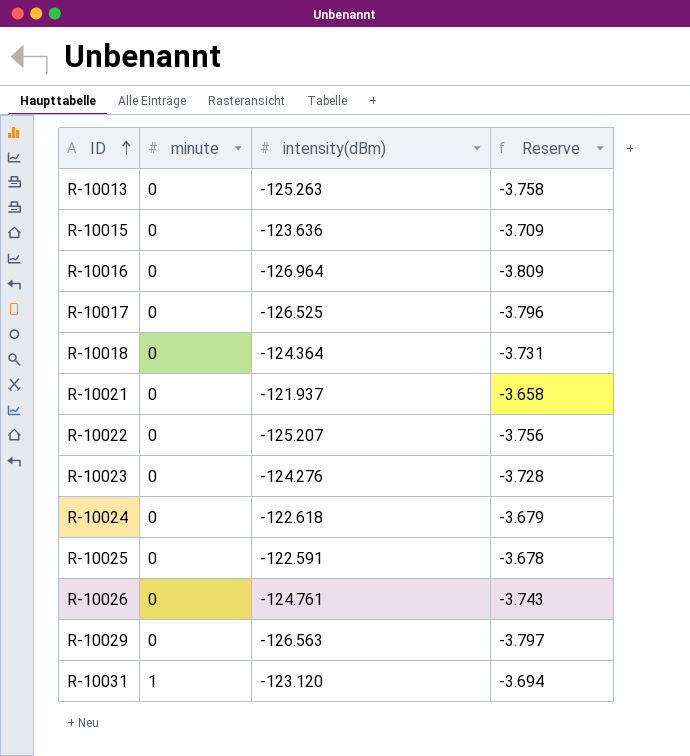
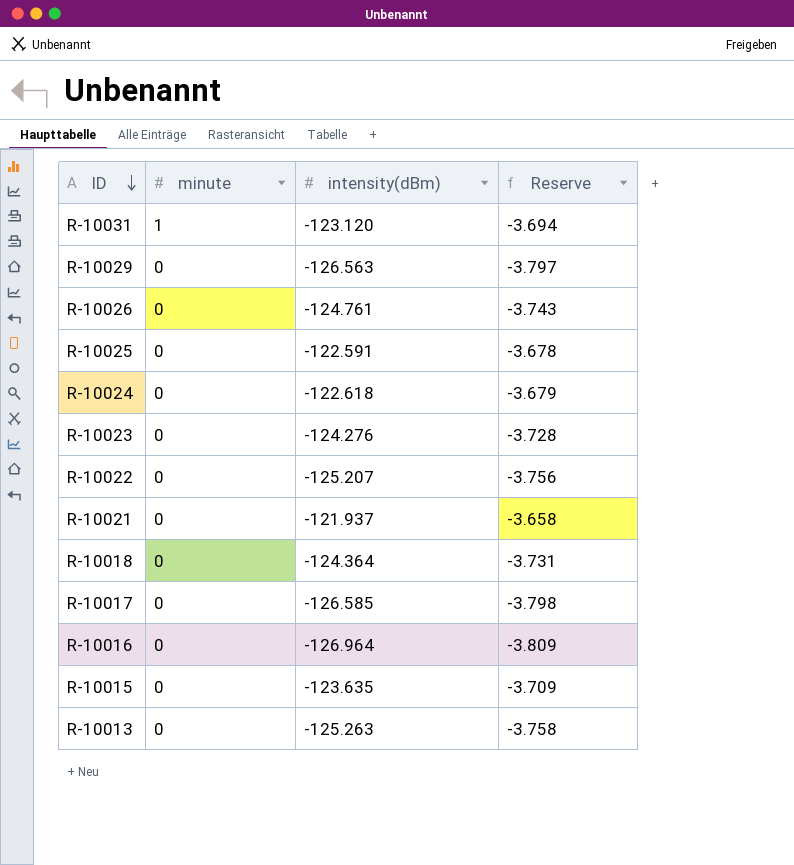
row order: ID ascending -> ID descending
R-10017 | intensity(dBm): -126.525 -> -126.585
R-10017 | Reserve: -3.796 -> -3.798
R-10015 | intensity(dBm): -123.636 -> -123.635

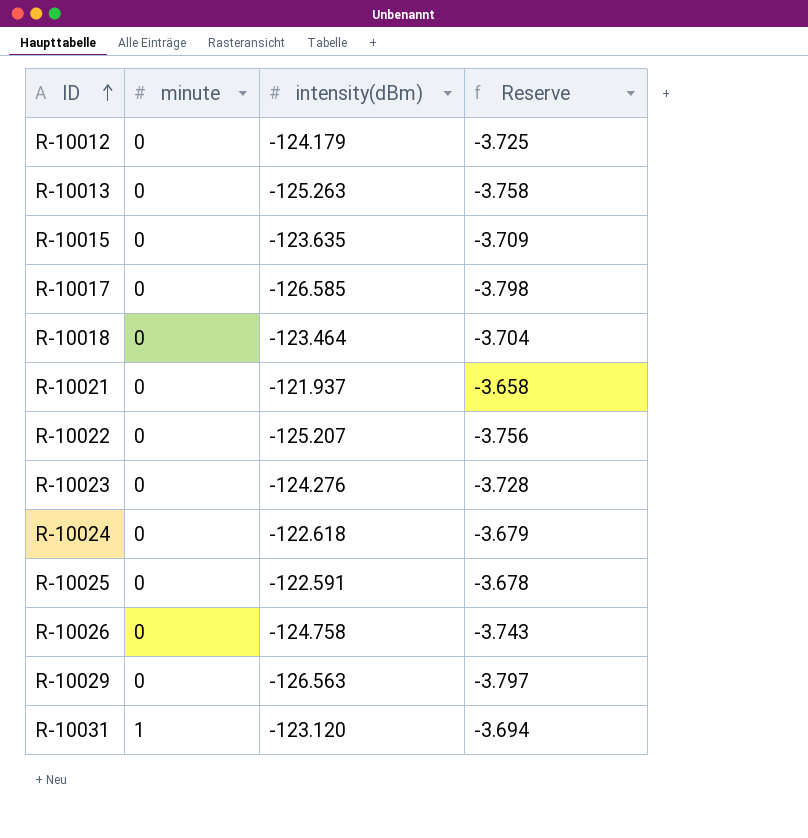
row order: ID descending -> ID ascending
row R-10016: 0 | -126.964 | -3.809 -> none
row R-10012: none -> 0 | -124.179 | -3.725
R-10018 | intensity(dBm): -124.364 -> -123.464
R-10018 | Reserve: -3.731 -> -3.704
R-10026 | intensity(dBm): -124.761 -> -124.758

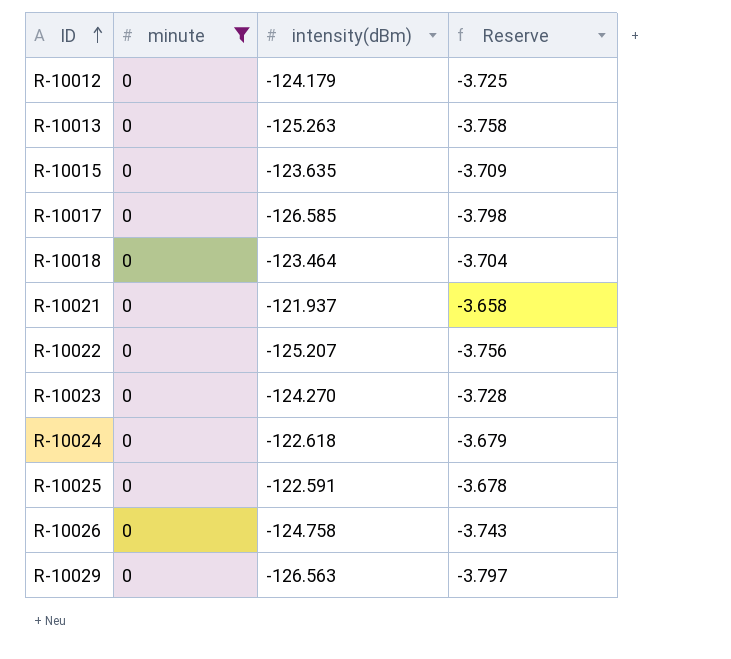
filter: none -> minute = 0
R-10023 | intensity(dBm): -124.276 -> -124.270

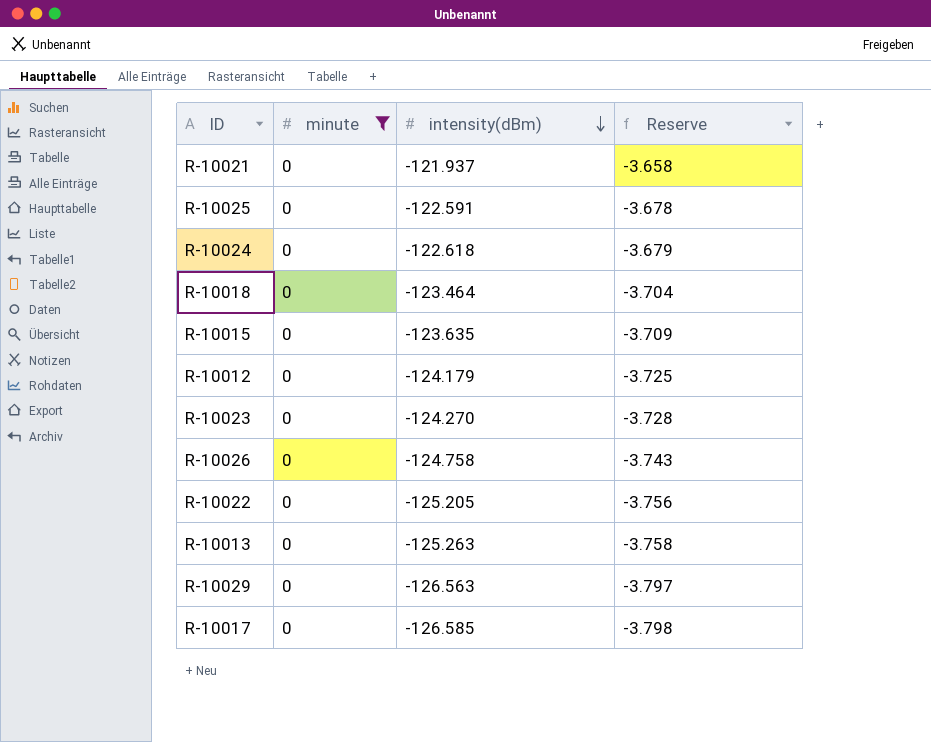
row order: ID ascending -> intensity(dBm) descending
R-10022 | intensity(dBm): -125.207 -> -125.205

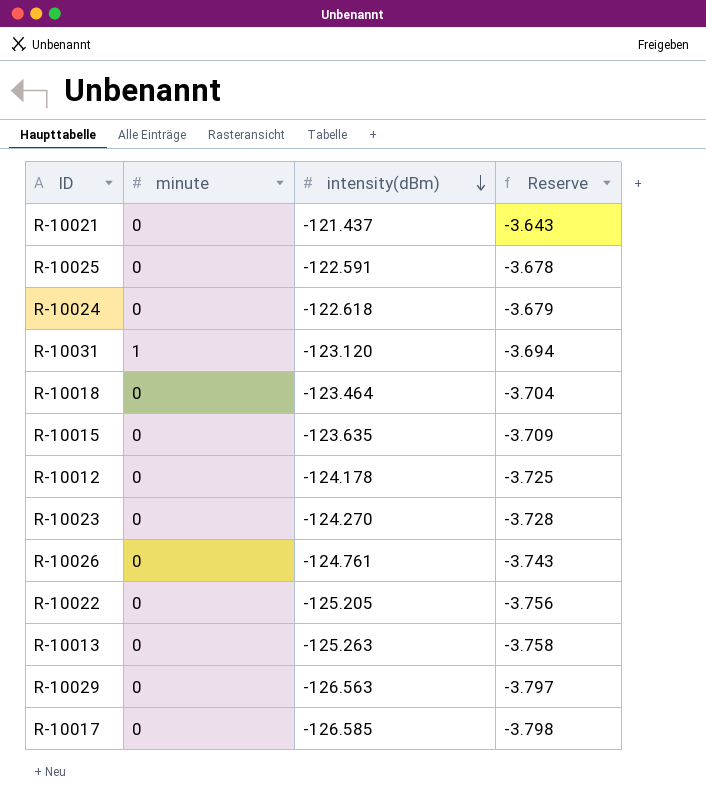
filter: minute = 0 -> none
R-10021 | intensity(dBm): -121.937 -> -121.437
R-10021 | Reserve: -3.658 -> -3.643
R-10012 | intensity(dBm): -124.179 -> -124.178
R-10026 | intensity(dBm): -124.758 -> -124.761

